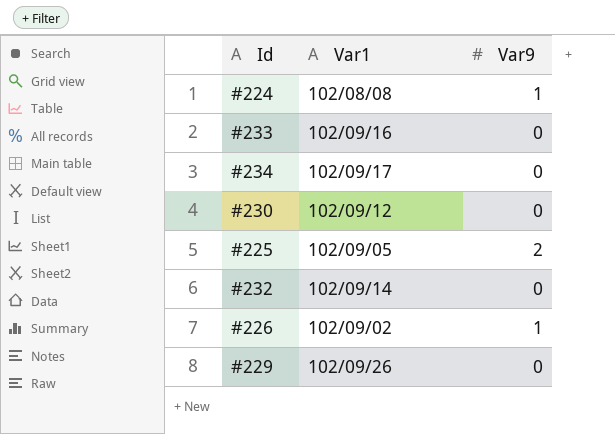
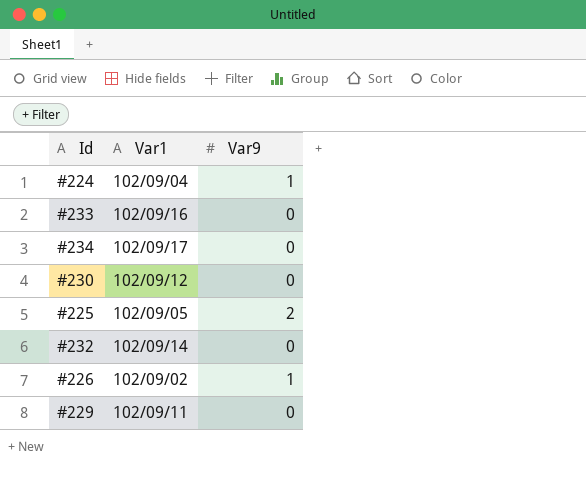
#224 | Var1: 102/08/08 -> 102/09/04
#229 | Var1: 102/09/26 -> 102/09/11

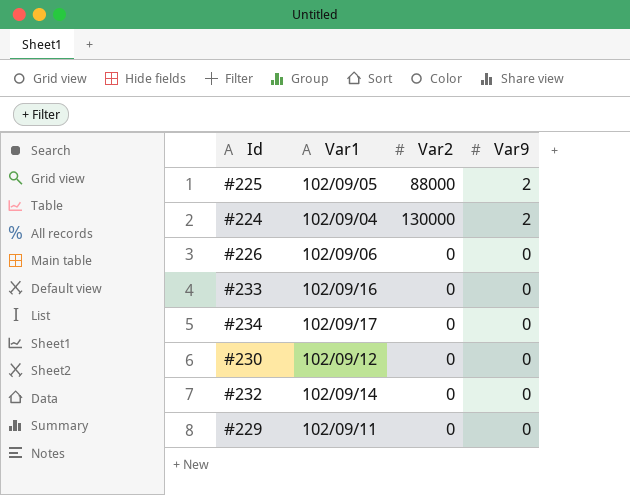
row order: none -> Var9 descending
column Var2 | position: none -> 3
#224 | Var9: 1 -> 2
#226 | Var1: 102/09/02 -> 102/09/06
#226 | Var9: 1 -> 0

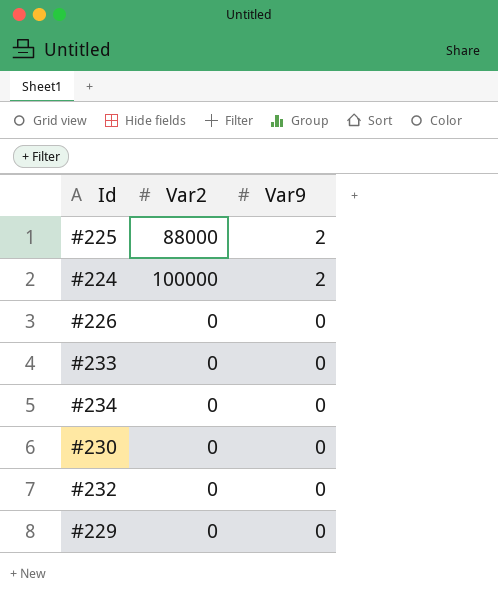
column Var1 | position: 2 -> none
#224 | Var2: 130000 -> 100000

